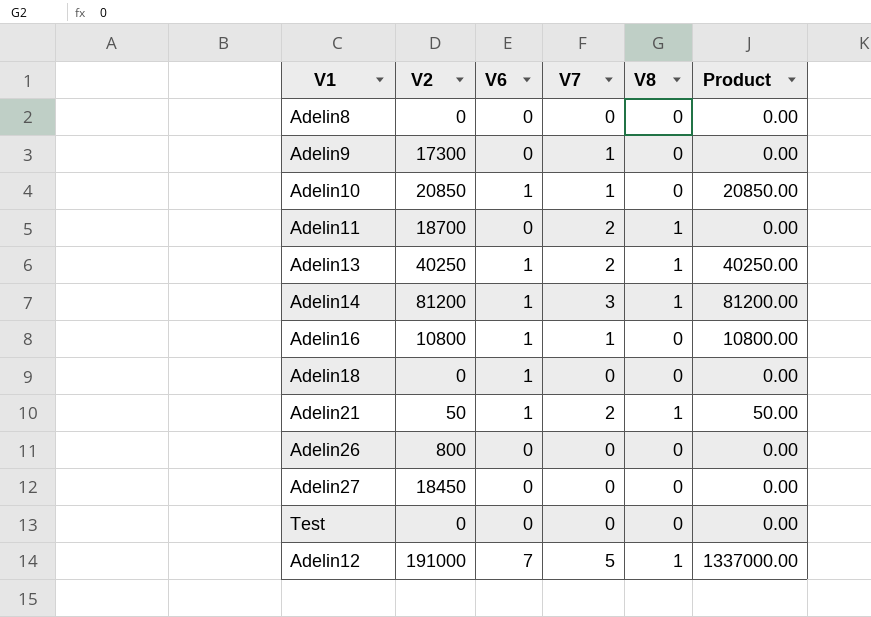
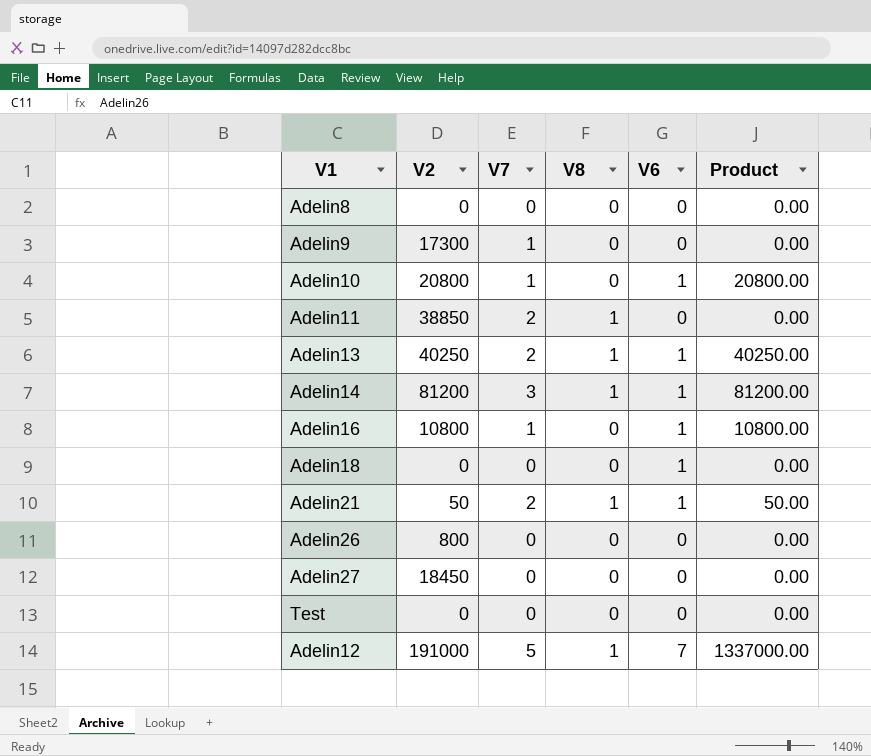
column V6 | position: 3 -> 5
Adelin10 | V2: 20850 -> 20800
Adelin10 | Product: 20850.00 -> 20800.00
Adelin11 | V2: 18700 -> 38850

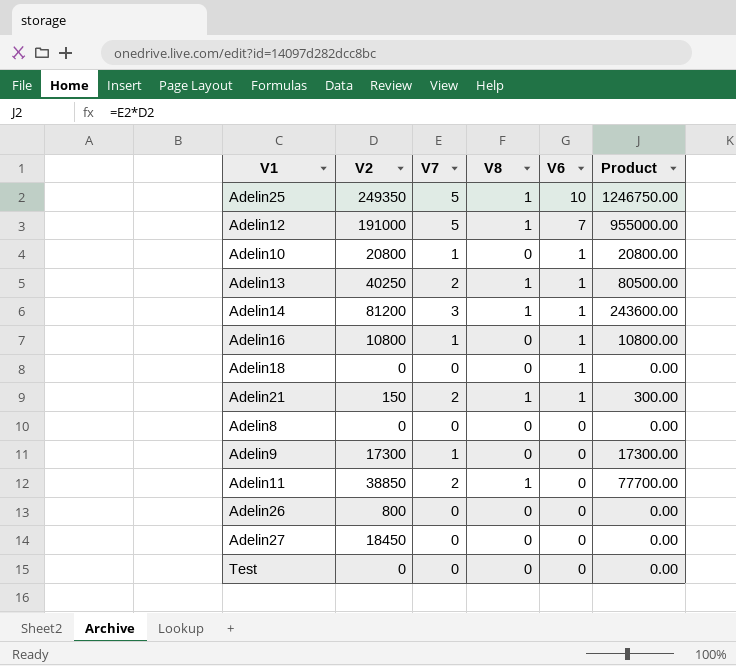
row order: none -> V6 descending
column Product | formula: [V2] * [V6] -> [V2] * [V7]
row Adelin25: none -> 249350 | 5 | 1 | 10 | 1246750.00
Adelin21 | V2: 50 -> 150

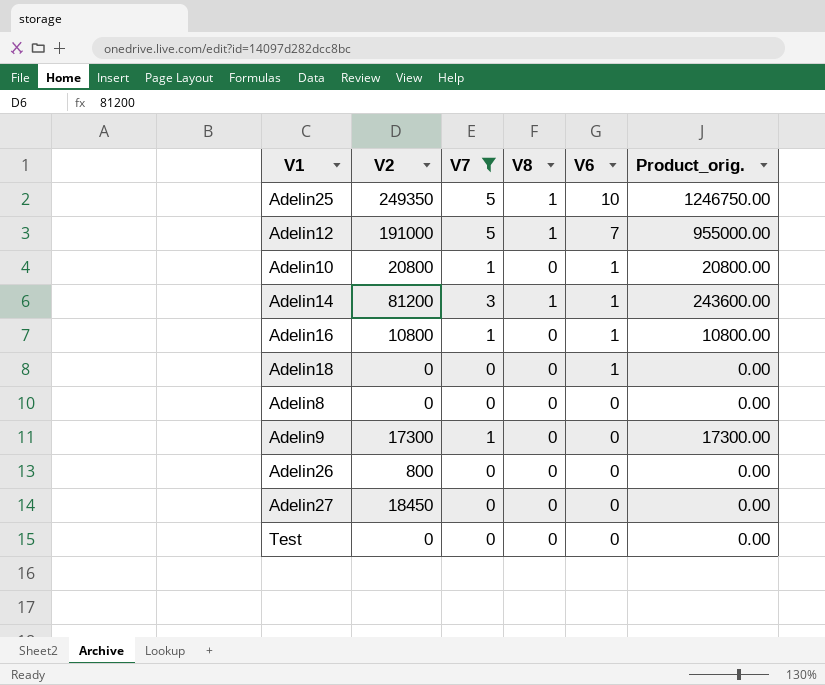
filter: none -> V7 != 2
column name: Product -> Product_orig.

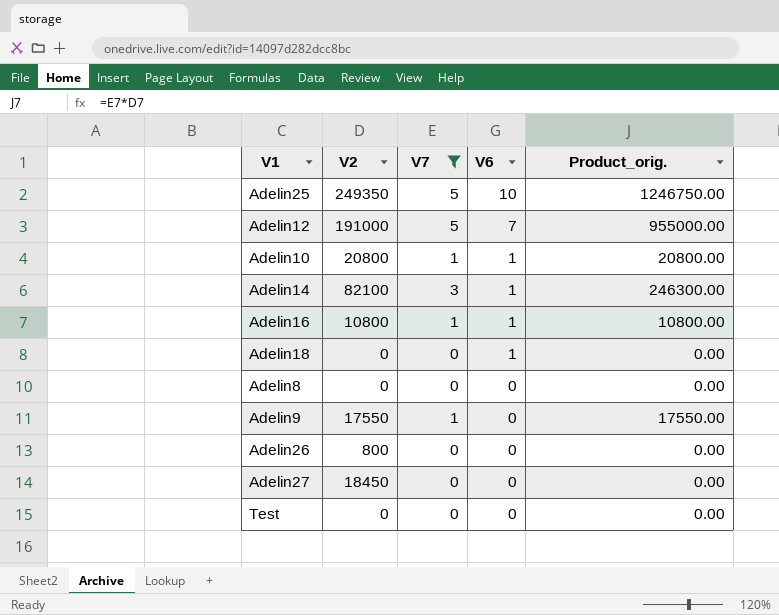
column V8 | position: 4 -> none
Adelin14 | V2: 81200 -> 82100
Adelin14 | Product_orig.: 243600.00 -> 246300.00
Adelin9 | V2: 17300 -> 17550
Adelin9 | Product_orig.: 17300.00 -> 17550.00

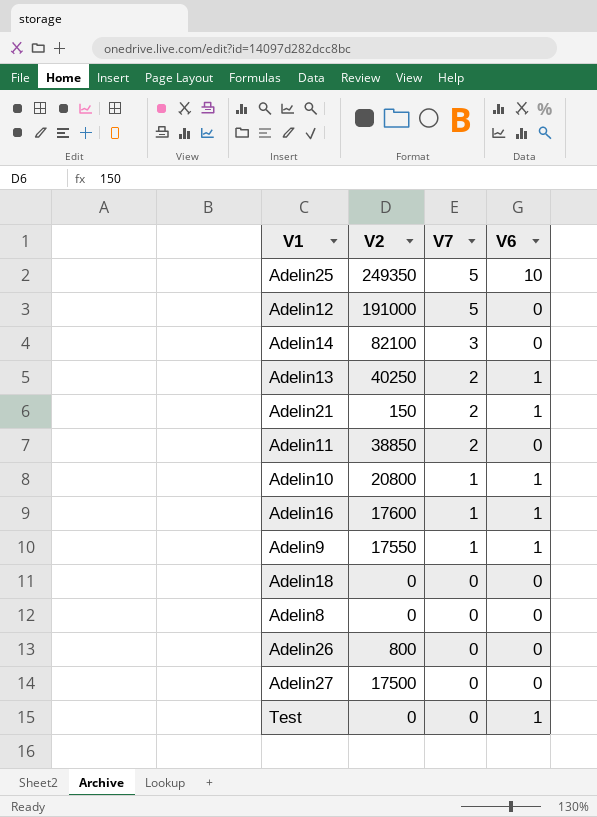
filter: V7 != 2 -> none
row order: V6 descending -> V7 descending
column Product_orig. | formula: [V2] * [V7] -> none
Adelin12 | V6: 7 -> 0
Adelin14 | V6: 1 -> 0
Adelin16 | V2: 10800 -> 17600
Adelin9 | V6: 0 -> 1
Adelin18 | V6: 1 -> 0
Adelin27 | V2: 18450 -> 17500
Test | V6: 0 -> 1

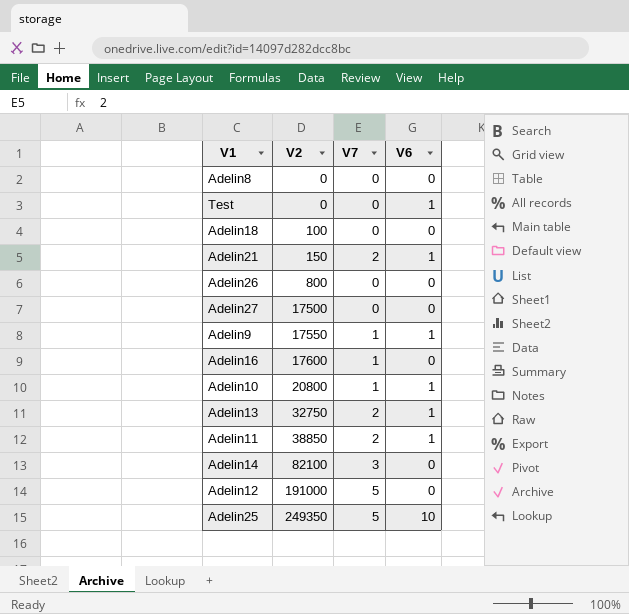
row order: V7 descending -> V2 ascending
Adelin18 | V2: 0 -> 100
Adelin16 | V6: 1 -> 0
Adelin13 | V2: 40250 -> 32750
Adelin11 | V6: 0 -> 1

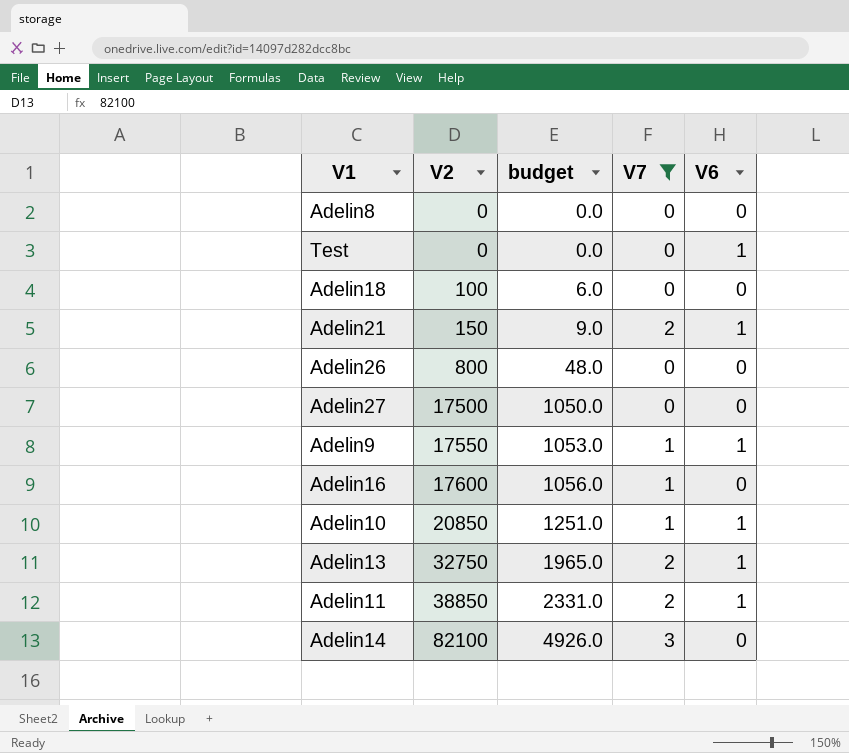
filter: none -> V7 != 5
column budget | formula: none -> [V2] * 0.06
Adelin10 | V2: 20800 -> 20850

